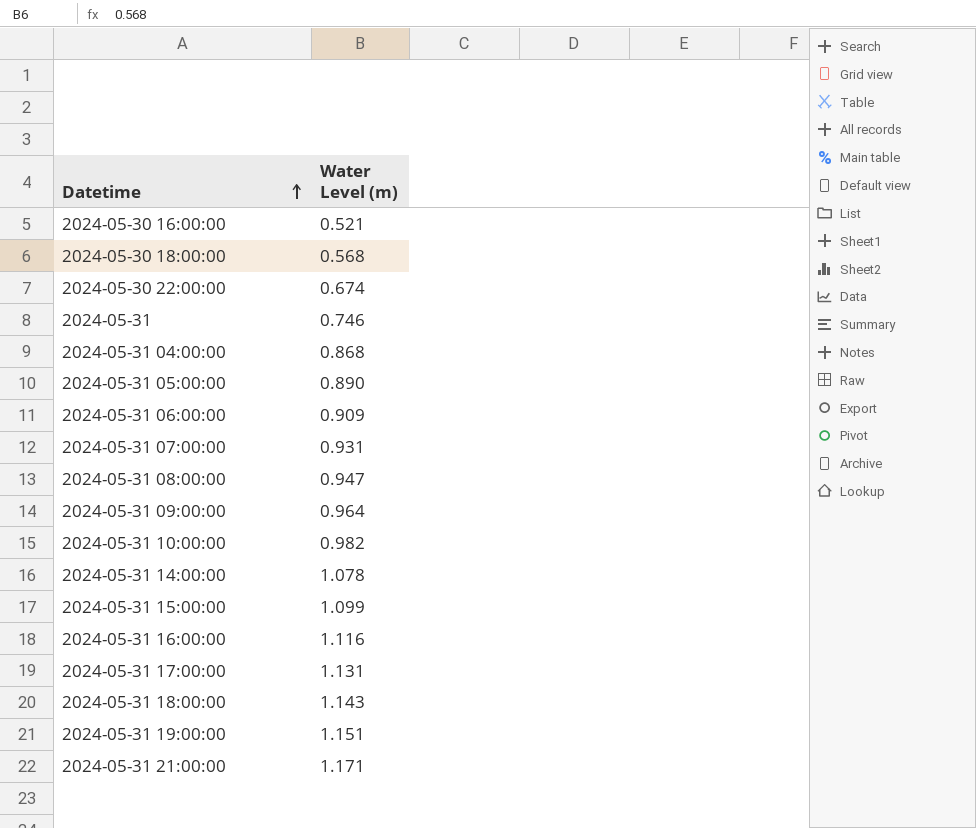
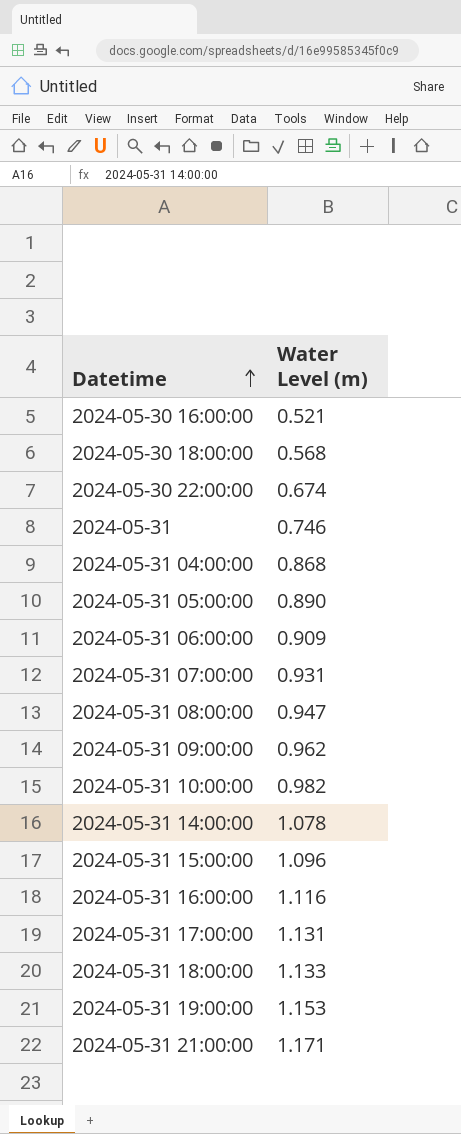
2024-05-31 09:00:00 | Water Level (m): 0.964 -> 0.962
2024-05-31 15:00:00 | Water Level (m): 1.099 -> 1.096
2024-05-31 18:00:00 | Water Level (m): 1.143 -> 1.133
2024-05-31 19:00:00 | Water Level (m): 1.151 -> 1.153

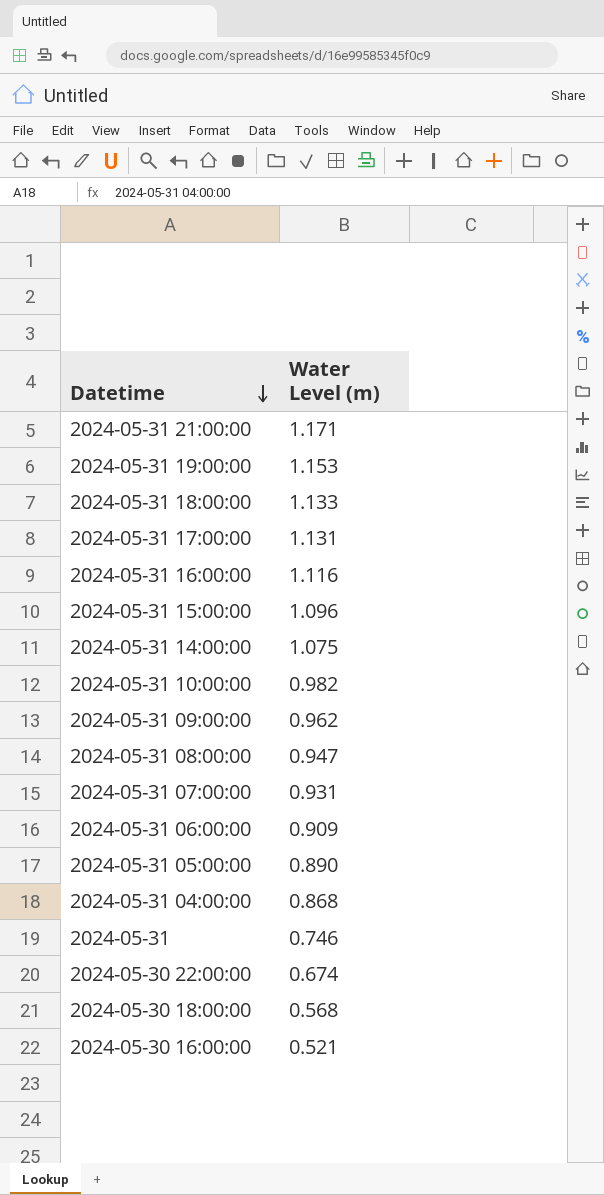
row order: Datetime ascending -> Datetime descending
2024-05-31 14:00:00 | Water Level (m): 1.078 -> 1.075

